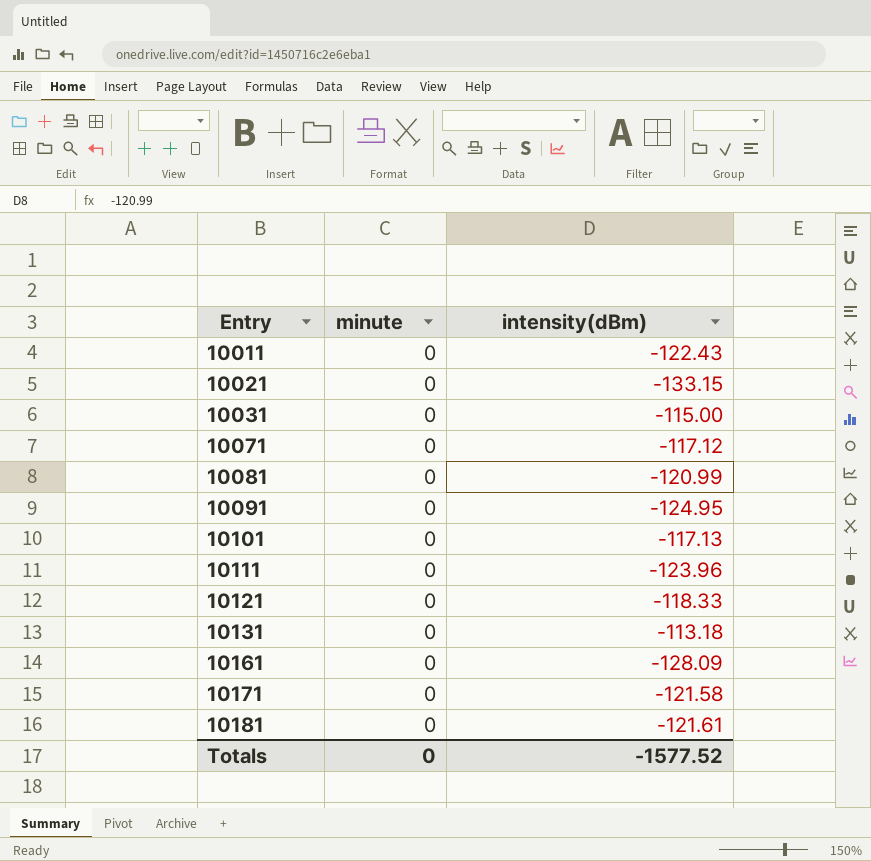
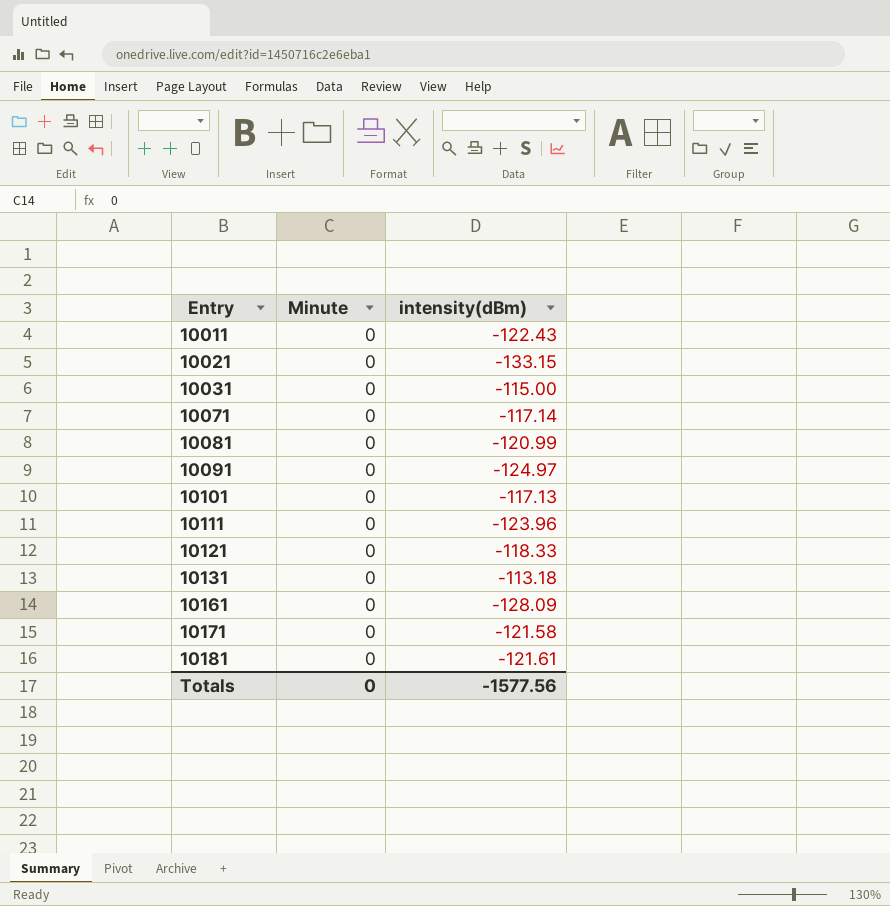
column name: minute -> Minute
10071 | intensity(dBm): -117.12 -> -117.14
10091 | intensity(dBm): -124.95 -> -124.97
Totals | intensity(dBm): -1577.52 -> -1577.56

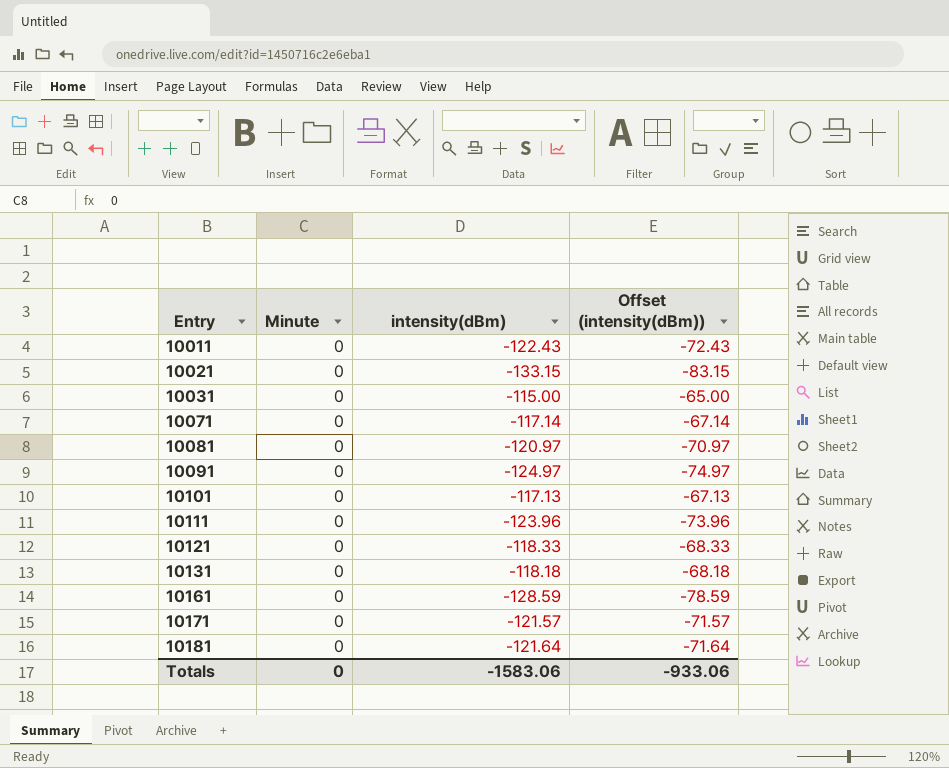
column Offset (intensity(dBm)) | formula: none -> [intensity(dBm)] + 50
10081 | intensity(dBm): -120.99 -> -120.97
10131 | intensity(dBm): -113.18 -> -118.18
10161 | intensity(dBm): -128.09 -> -128.59
10171 | intensity(dBm): -121.58 -> -121.57
10181 | intensity(dBm): -121.61 -> -121.64
Totals | intensity(dBm): -1577.56 -> -1583.06

